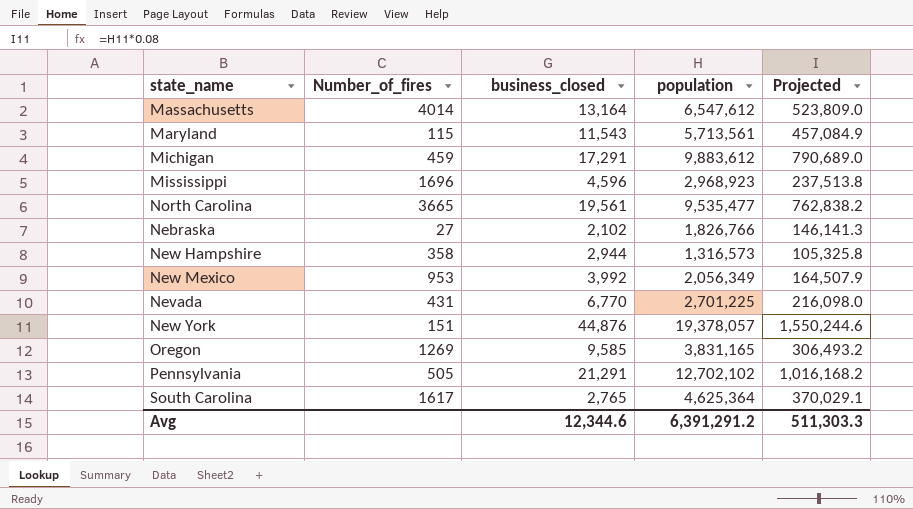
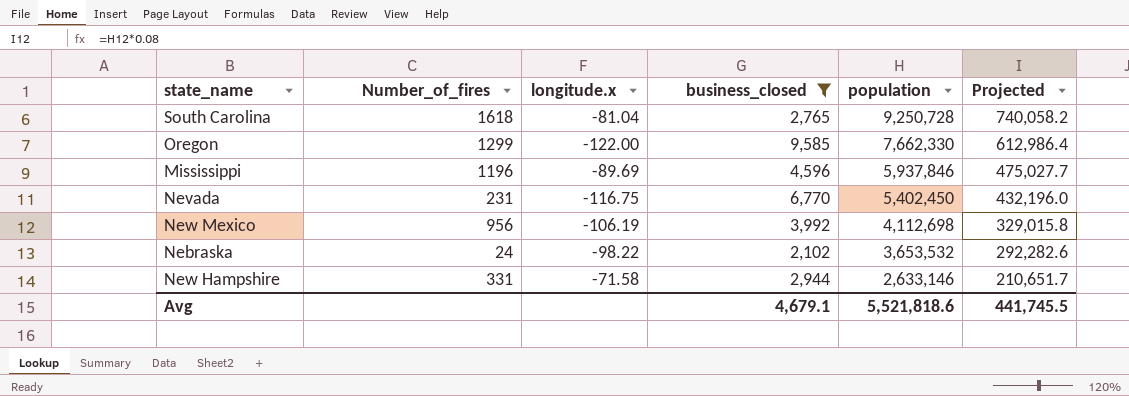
filter: none -> business_closed <= 9,585
row order: none -> population descending
column longitude.x | position: none -> 3
South Carolina | Number_of_fires: 1617 -> 1618
South Carolina | population: 4,625,364 -> 9,250,728
South Carolina | Projected: 370,029.1 -> 740,058.2
Oregon | Number_of_fires: 1269 -> 1299
Oregon | population: 3,831,165 -> 7,662,330
Oregon | Projected: 306,493.2 -> 612,986.4
Mississippi | Number_of_fires: 1696 -> 1196
Mississippi | population: 2,968,923 -> 5,937,846
Mississippi | Projected: 237,513.8 -> 475,027.7
Nevada | Number_of_fires: 431 -> 231
Nevada | population: 2,701,225 -> 5,402,450
Nevada | Projected: 216,098.0 -> 432,196.0
New Mexico | Number_of_fires: 953 -> 956
New Mexico | population: 2,056,349 -> 4,112,698
New Mexico | Projected: 164,507.9 -> 329,015.8
Nebraska | Number_of_fires: 27 -> 24
Nebraska | population: 1,826,766 -> 3,653,532
Nebraska | Projected: 146,141.3 -> 292,282.6
New Hampshire | Number_of_fires: 358 -> 331
New Hampshire | population: 1,316,573 -> 2,633,146
New Hampshire | Projected: 105,325.8 -> 210,651.7
Avg | business_closed: 12,344.6 -> 4,679.1
Avg | population: 6,391,291.2 -> 5,521,818.6
Avg | Projected: 511,303.3 -> 441,745.5

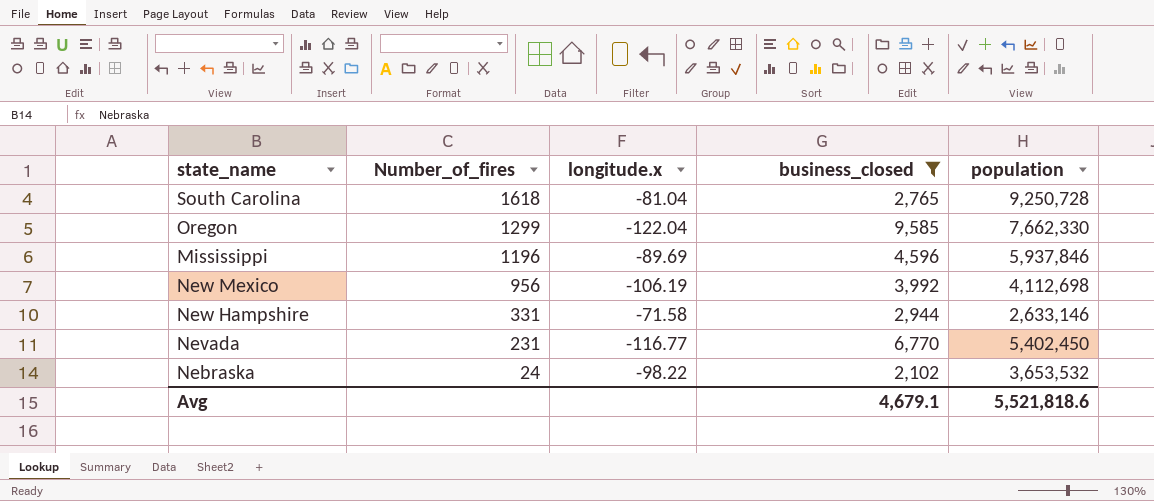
row order: population descending -> Number_of_fires descending
column Projected | formula: [population] * 0.08 -> none
Oregon | longitude.x: -122.00 -> -122.04
Nevada | longitude.x: -116.75 -> -116.77

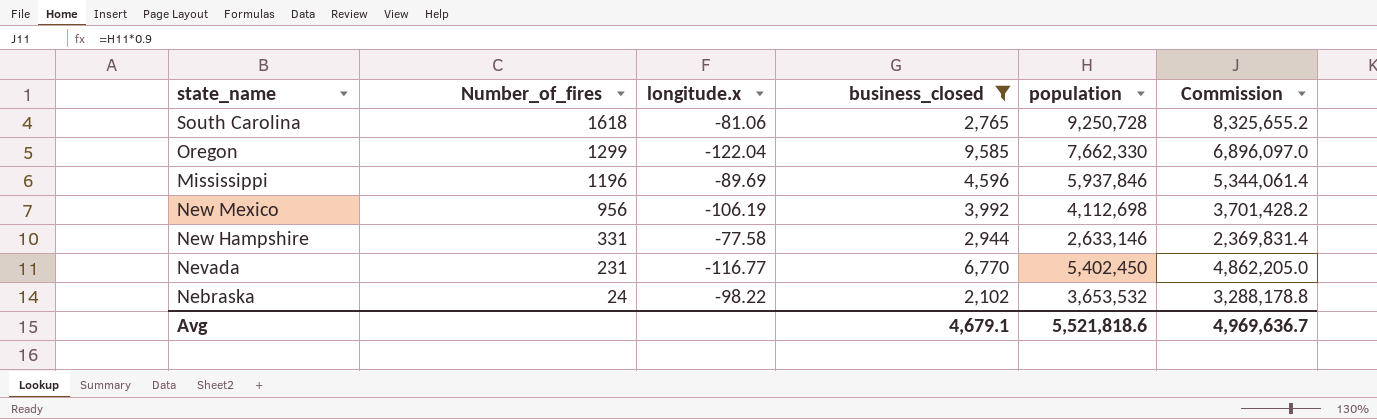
column Commission | formula: none -> [population] * 0.9
South Carolina | longitude.x: -81.04 -> -81.06
New Hampshire | longitude.x: -71.58 -> -77.58

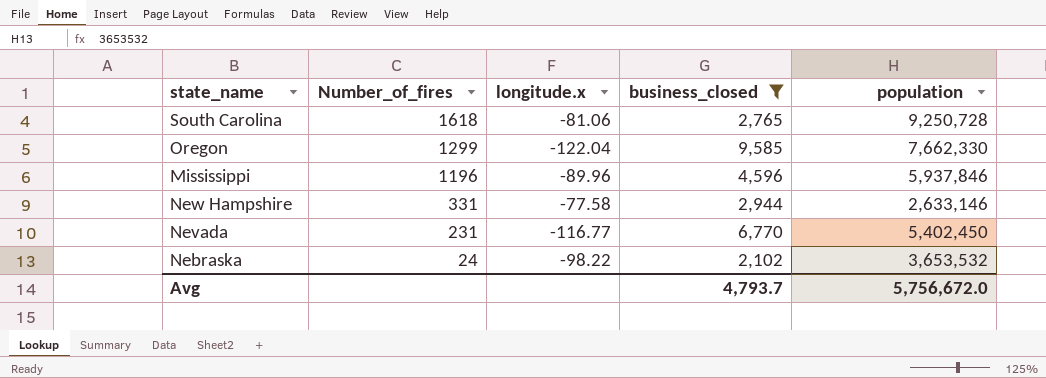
column Commission | formula: [population] * 0.9 -> none
row New Mexico: 956 | -106.19 | 3,992 | 4,112,698 | 3,701,428.2 -> none
Mississippi | longitude.x: -89.69 -> -89.96
Avg | business_closed: 4,679.1 -> 4,793.7
Avg | population: 5,521,818.6 -> 5,756,672.0

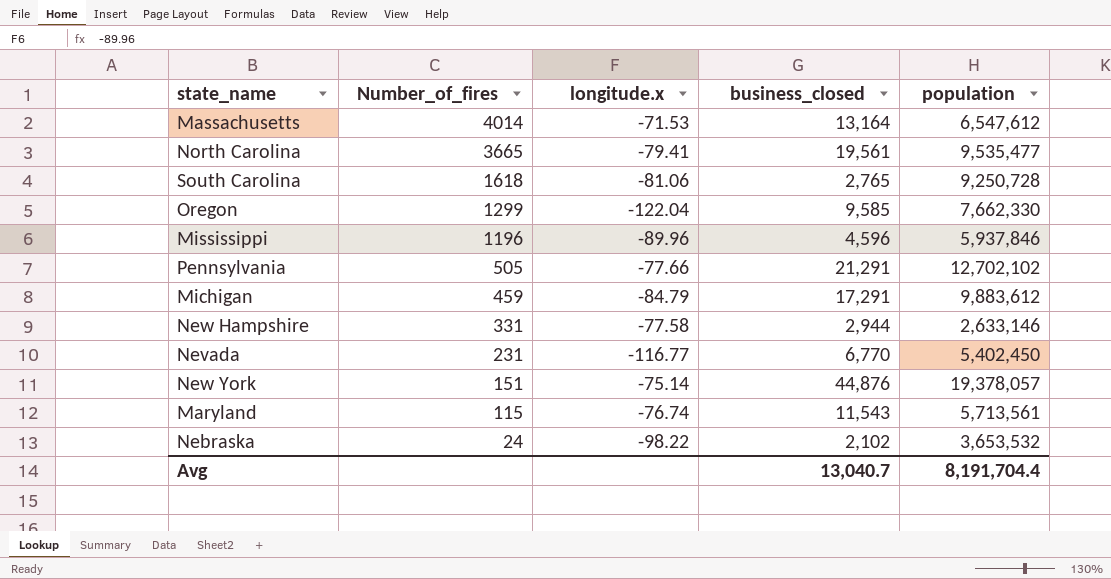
filter: business_closed <= 9,585 -> none
Avg | business_closed: 4,793.7 -> 13,040.7
Avg | population: 5,756,672.0 -> 8,191,704.4

